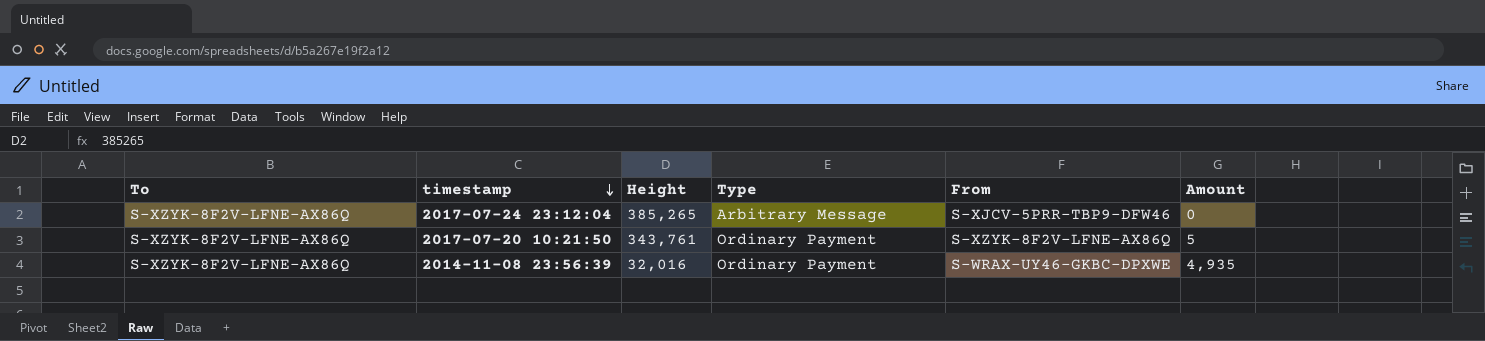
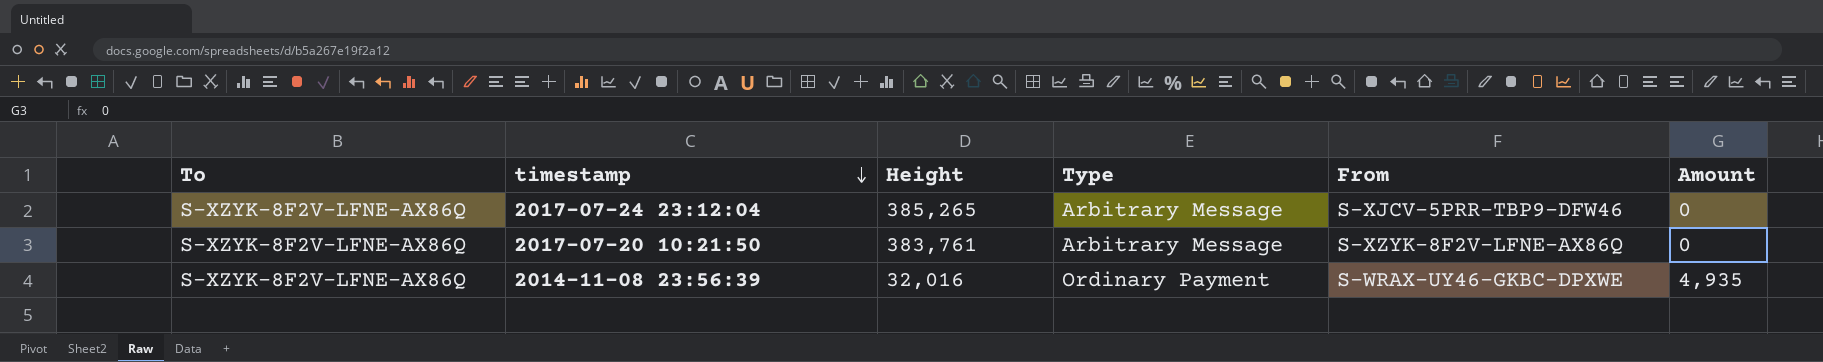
2017-07-20 10:21:50 | Height: 343,761 -> 383,761
2017-07-20 10:21:50 | Type: Ordinary Payment -> Arbitrary Message
2017-07-20 10:21:50 | Amount: 5 -> 0

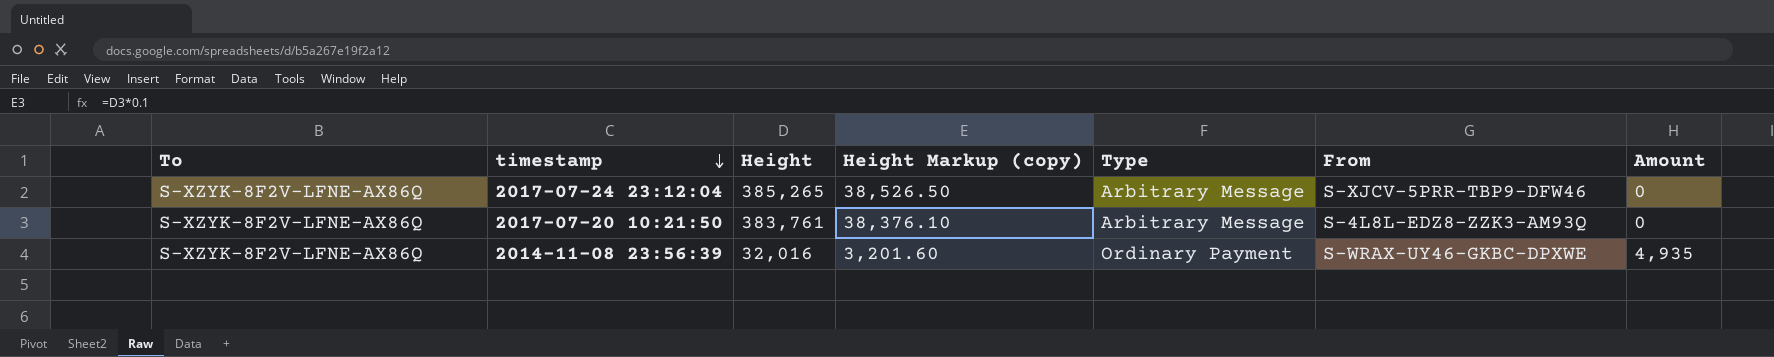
column Height Markup (copy) | formula: none -> [Height] * 0.1
2017-07-20 10:21:50 | From: S-XZYK-8F2V-LFNE-AX86Q -> S-4L8L-EDZ8-ZZK3-AM93Q

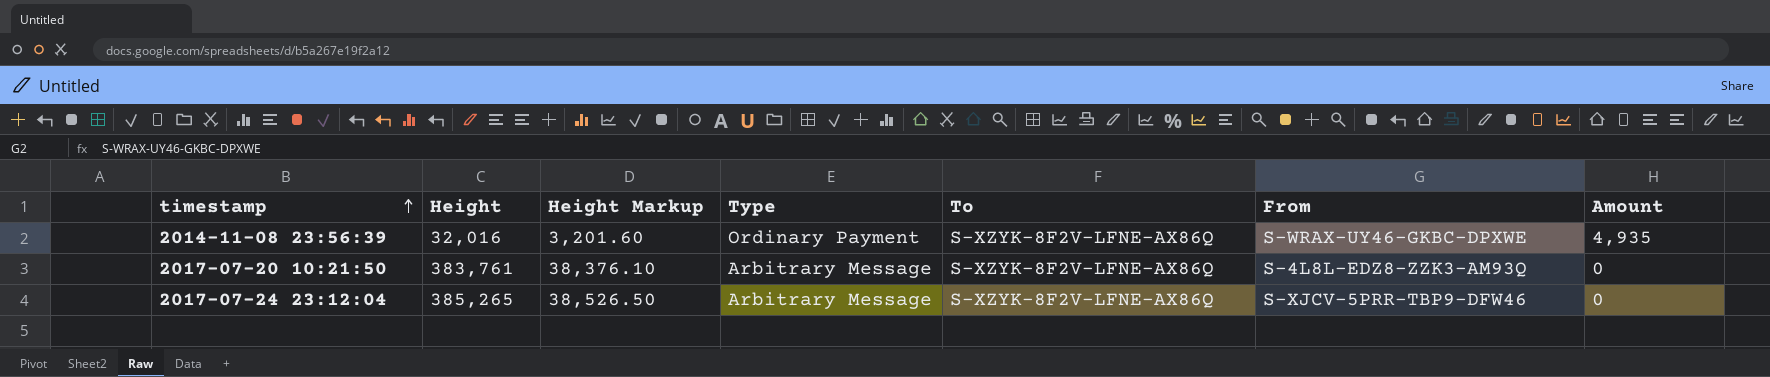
row order: timestamp descending -> timestamp ascending
column name: Height Markup (copy) -> Height Markup
column To | position: 1 -> 5

